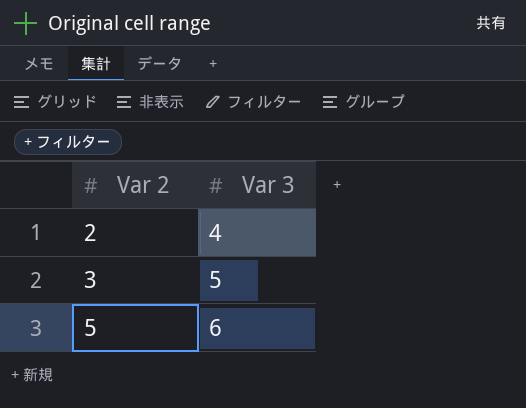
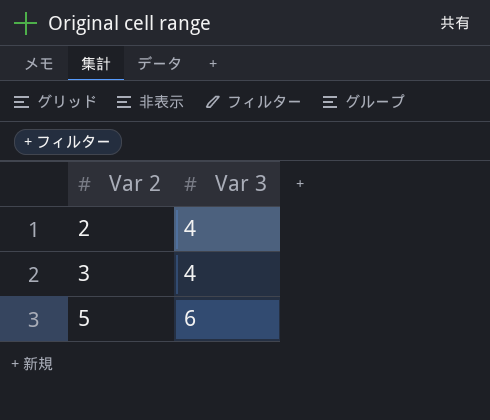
3 | Var 3: 5 -> 4

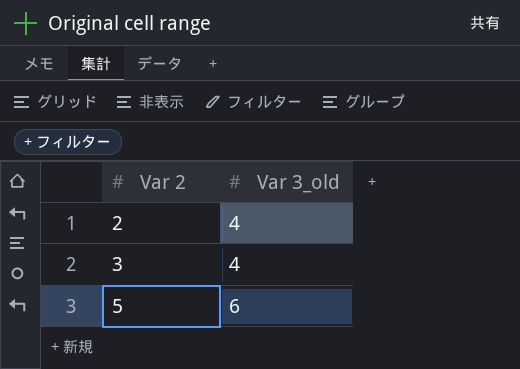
column name: Var 3 -> Var 3_old

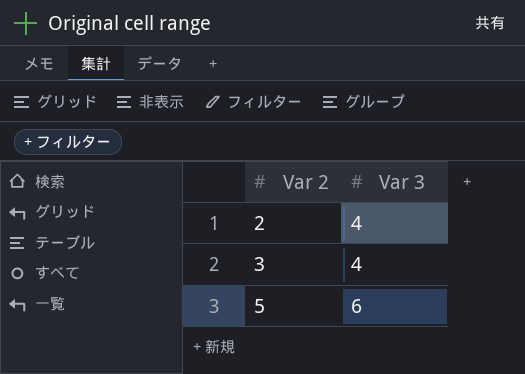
column name: Var 3_old -> Var 3

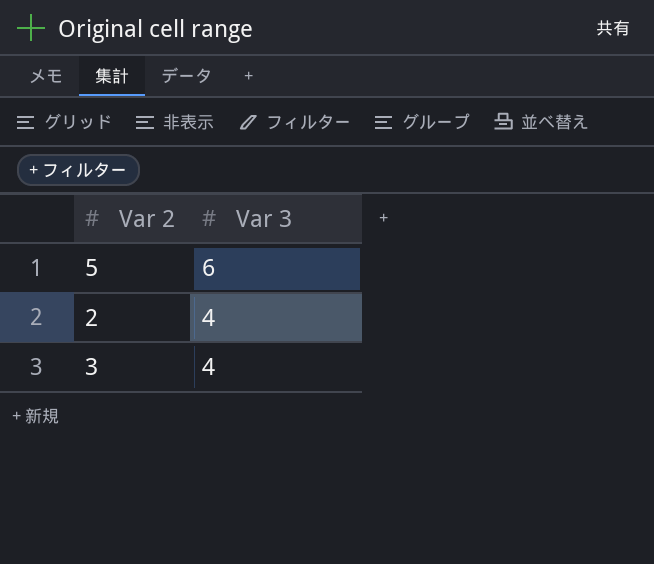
row order: Var 2 ascending -> Var 3 descending

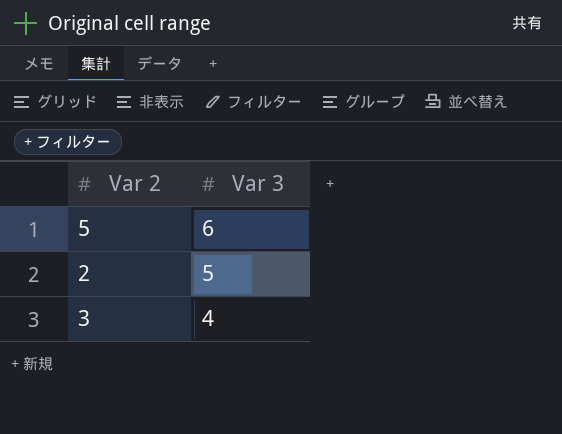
2 | Var 3: 4 -> 5

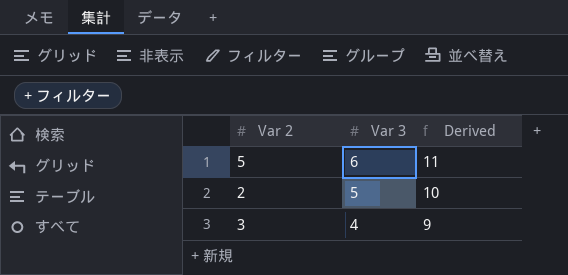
column Derived | formula: none -> [Var 3] + 5

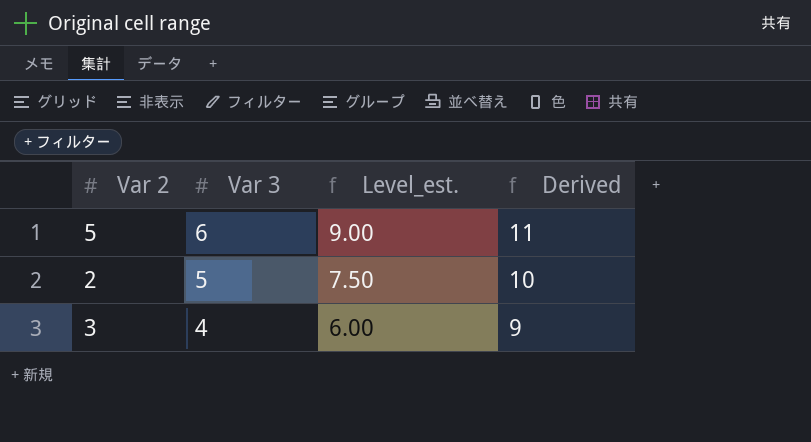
column Level_est. | formula: none -> [Var 3] * 1.5

